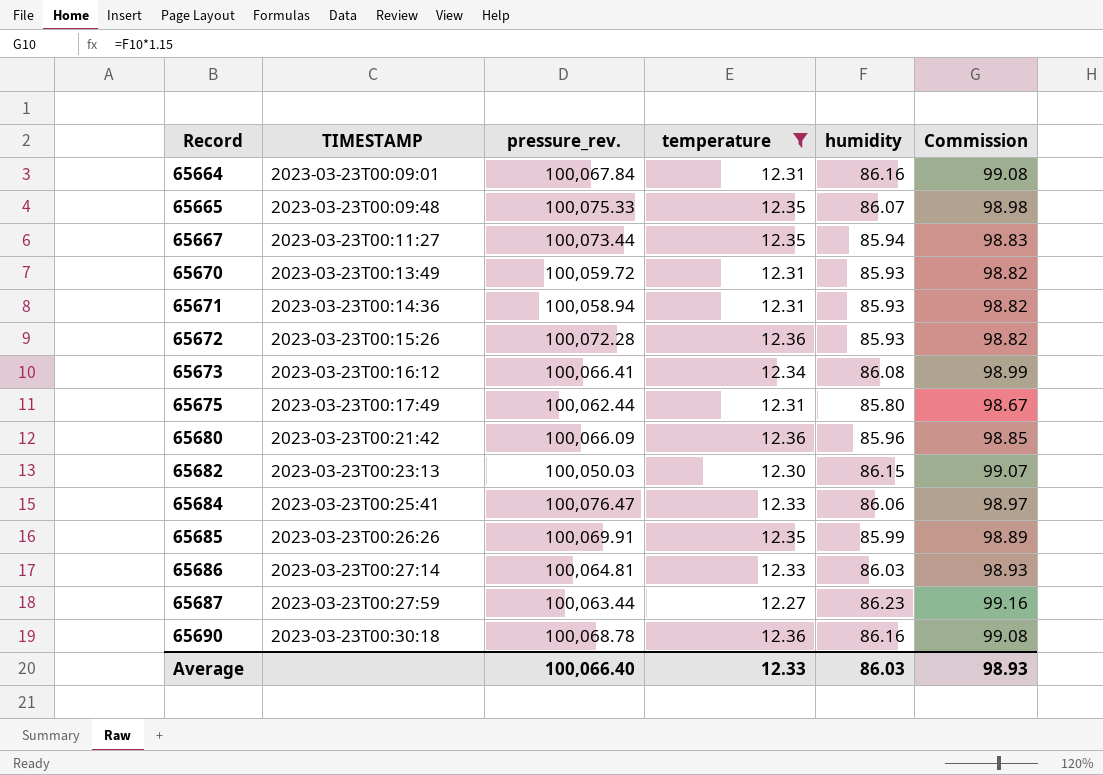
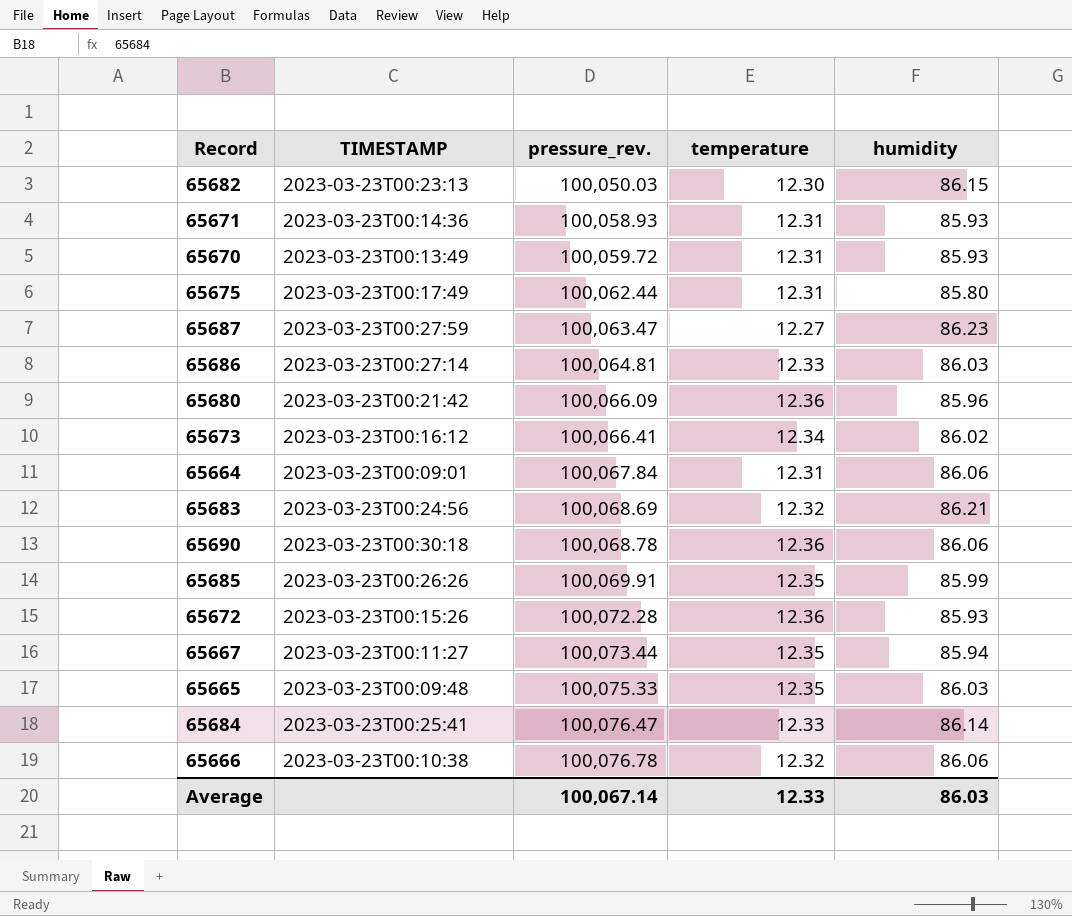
filter: temperature != 12.32 -> none
row order: Record ascending -> pressure_rev. ascending
column Commission | formula: [humidity] * 1.15 -> none
65671 | pressure_rev.: 100,058.94 -> 100,058.93
65687 | pressure_rev.: 100,063.44 -> 100,063.47
65673 | humidity: 86.08 -> 86.02
65664 | humidity: 86.16 -> 86.06
65690 | humidity: 86.16 -> 86.06
65665 | humidity: 86.07 -> 86.03
65684 | humidity: 86.06 -> 86.14
Average | pressure_rev.: 100,066.40 -> 100,067.14

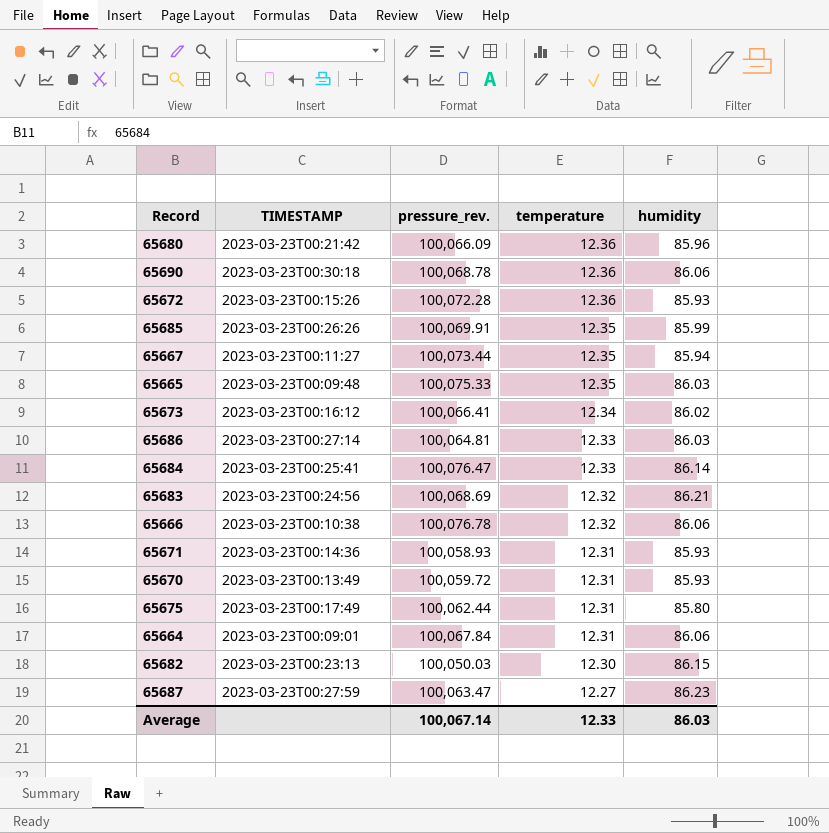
row order: pressure_rev. ascending -> temperature descending

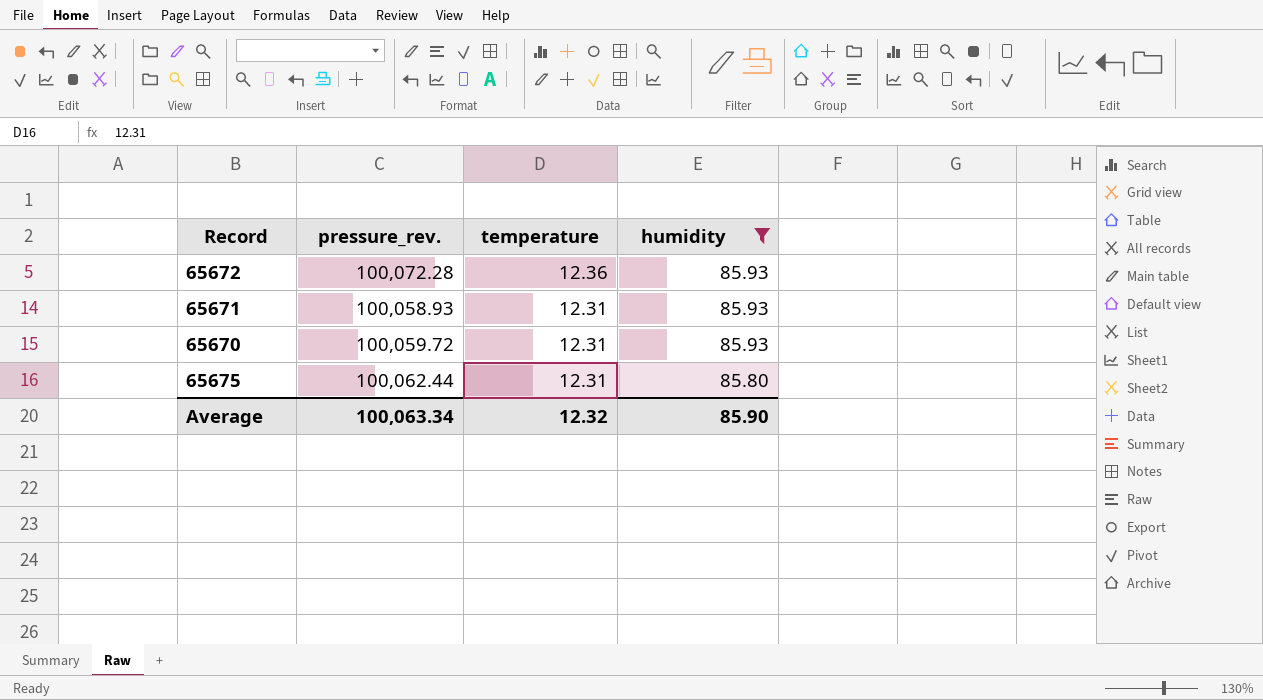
filter: none -> humidity <= 85.93
column TIMESTAMP | position: 2 -> none
Average | pressure_rev.: 100,067.14 -> 100,063.34
Average | temperature: 12.33 -> 12.32
Average | humidity: 86.03 -> 85.90

